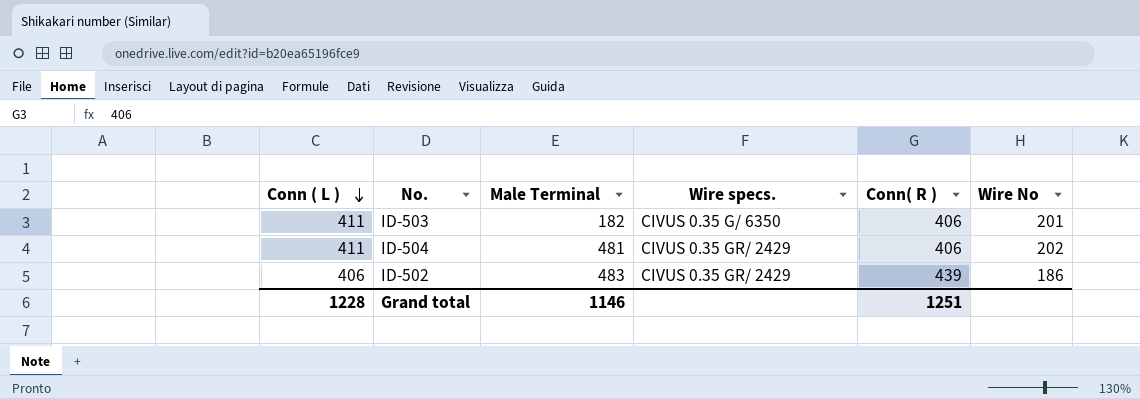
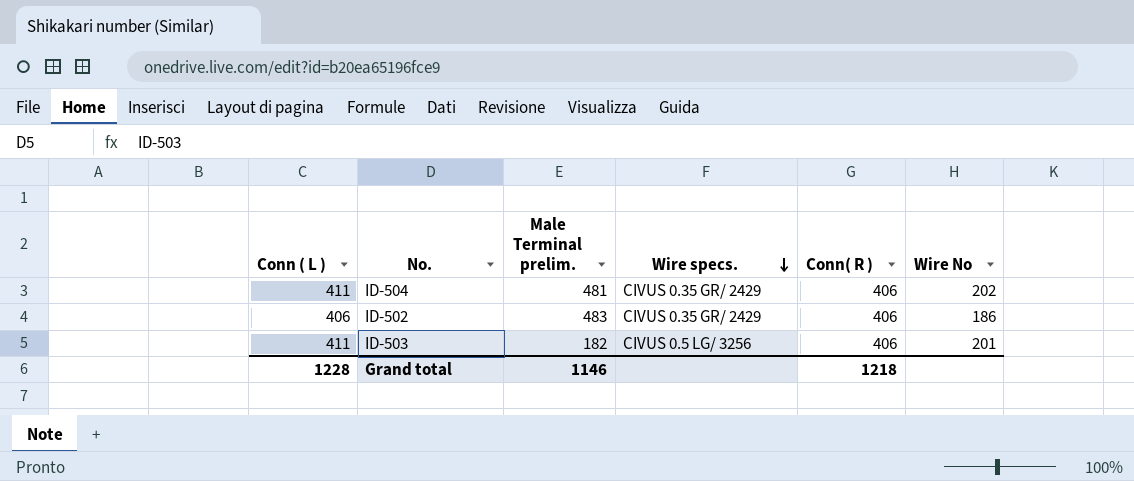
row order: Conn ( L ) descending -> Wire specs. descending
column name: Male Terminal -> Male Terminal prelim.
ID-502 | Conn( R ): 439 -> 406
ID-503 | Wire specs.: CIVUS 0.35 G/ 6350 -> CIVUS 0.5 LG/ 3256
Grand total | Conn( R ): 1251 -> 1218

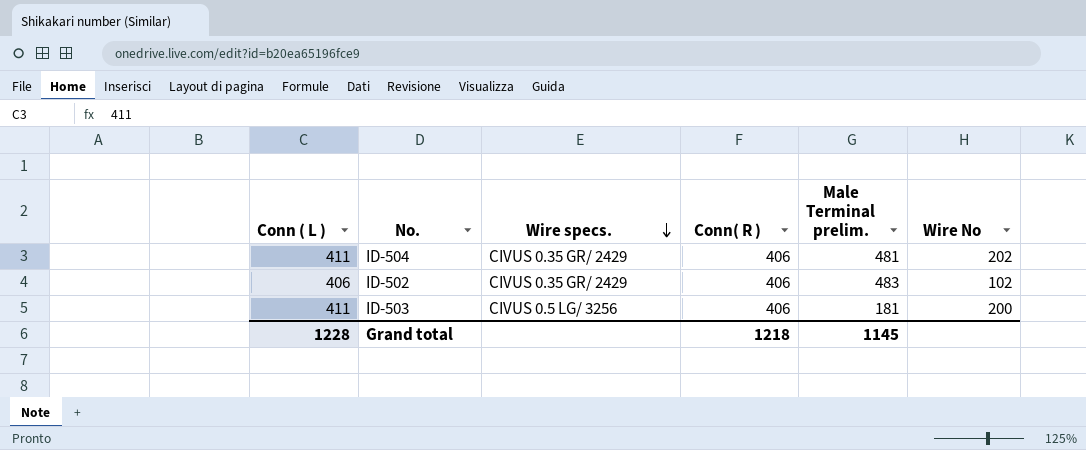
column Male Terminal prelim. | position: 3 -> 5
ID-502 | Wire No: 186 -> 102
ID-503 | Male Terminal prelim.: 182 -> 181
ID-503 | Wire No: 201 -> 200
Grand total | Male Terminal prelim.: 1146 -> 1145

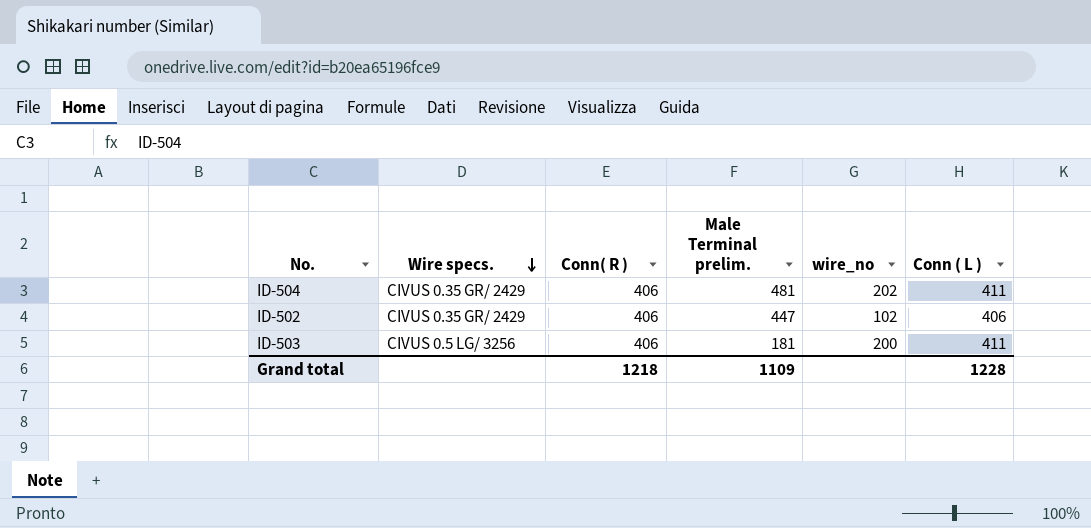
column name: Wire No -> wire_no
column Conn ( L ) | position: 1 -> 6
ID-502 | Male Terminal prelim.: 483 -> 447
Grand total | Male Terminal prelim.: 1145 -> 1109

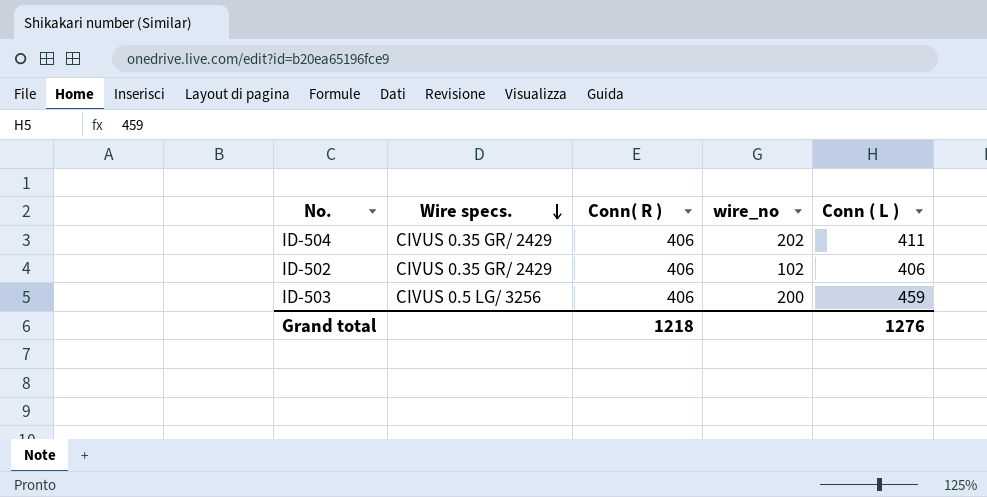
column Male Terminal prelim. | position: 4 -> none
ID-503 | Conn ( L ): 411 -> 459
Grand total | Conn ( L ): 1228 -> 1276

